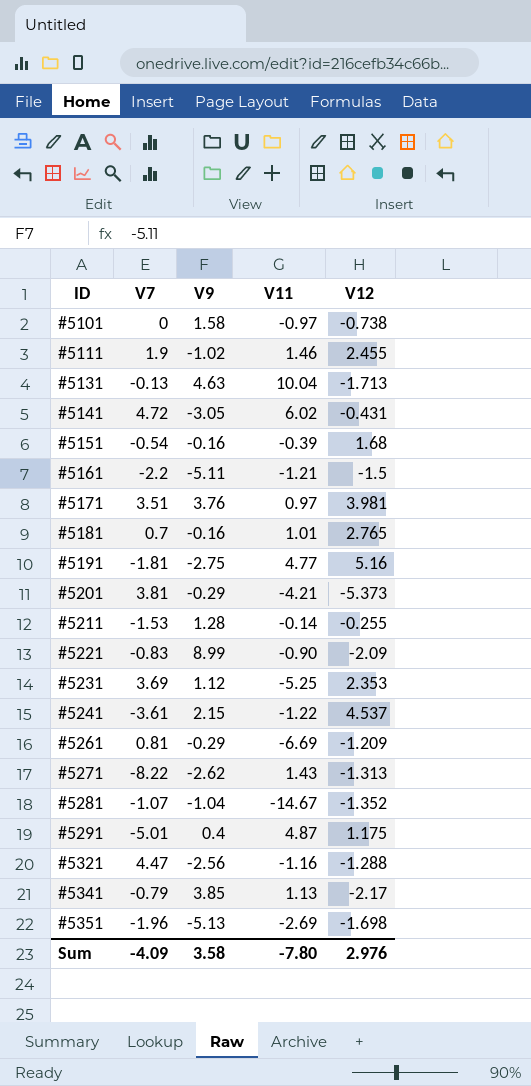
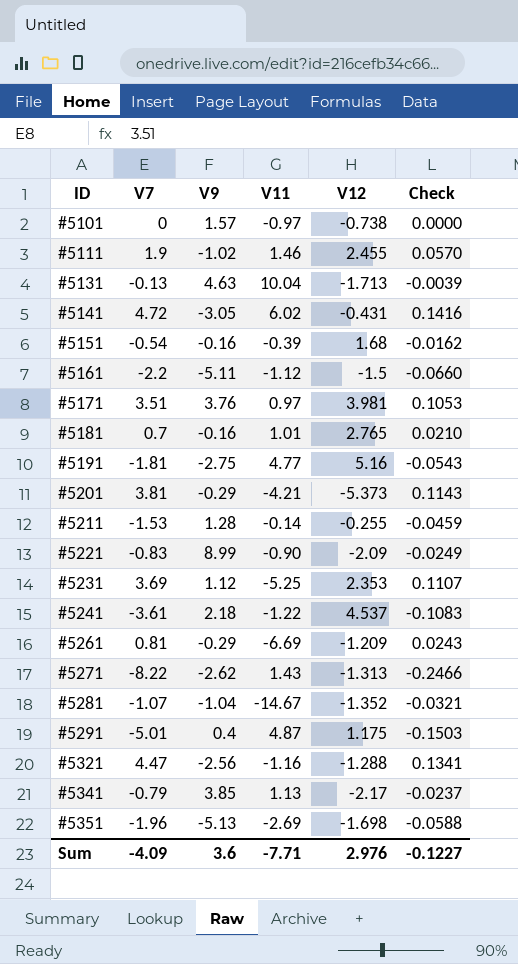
column Check | formula: none -> [V7] * 0.03
#5101 | V9: 1.58 -> 1.57
#5161 | V11: -1.21 -> -1.12
#5241 | V9: 2.15 -> 2.18
Sum | V9: 3.58 -> 3.6
Sum | V11: -7.80 -> -7.71

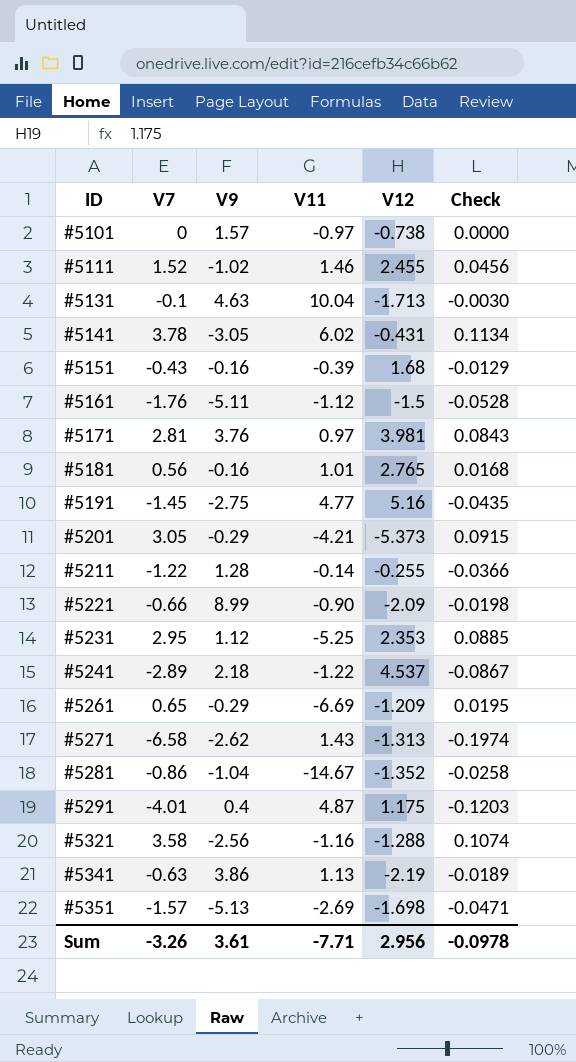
#5111 | V7: 1.9 -> 1.52
#5111 | Check: 0.0570 -> 0.0456
#5131 | V7: -0.13 -> -0.1
#5131 | Check: -0.0039 -> -0.0030
#5141 | V7: 4.72 -> 3.78
#5141 | Check: 0.1416 -> 0.1134
#5151 | V7: -0.54 -> -0.43
#5151 | Check: -0.0162 -> -0.0129
#5161 | V7: -2.2 -> -1.76
#5161 | Check: -0.0660 -> -0.0528
#5171 | V7: 3.51 -> 2.81
#5171 | Check: 0.1053 -> 0.0843
#5181 | V7: 0.7 -> 0.56
#5181 | Check: 0.0210 -> 0.0168
#5191 | V7: -1.81 -> -1.45
#5191 | Check: -0.0543 -> -0.0435
#5201 | V7: 3.81 -> 3.05
#5201 | Check: 0.1143 -> 0.0915
#5211 | V7: -1.53 -> -1.22
#5211 | Check: -0.0459 -> -0.0366
#5221 | V7: -0.83 -> -0.66
#5221 | Check: -0.0249 -> -0.0198
#5231 | V7: 3.69 -> 2.95
#5231 | Check: 0.1107 -> 0.0885
#5241 | V7: -3.61 -> -2.89
#5241 | Check: -0.1083 -> -0.0867
#5261 | V7: 0.81 -> 0.65
#5261 | Check: 0.0243 -> 0.0195
#5271 | V7: -8.22 -> -6.58
#5271 | Check: -0.2466 -> -0.1974
#5281 | V7: -1.07 -> -0.86
#5281 | Check: -0.0321 -> -0.0258
#5291 | V7: -5.01 -> -4.01
#5291 | Check: -0.1503 -> -0.1203
#5321 | V7: 4.47 -> 3.58
#5321 | Check: 0.1341 -> 0.1074
#5341 | V7: -0.79 -> -0.63
#5341 | V9: 3.85 -> 3.86
#5341 | V12: -2.17 -> -2.19
#5341 | Check: -0.0237 -> -0.0189
#5351 | V7: -1.96 -> -1.57
#5351 | Check: -0.0588 -> -0.0471
Sum | V7: -4.09 -> -3.26
Sum | V9: 3.6 -> 3.61
Sum | V12: 2.976 -> 2.956
Sum | Check: -0.1227 -> -0.0978

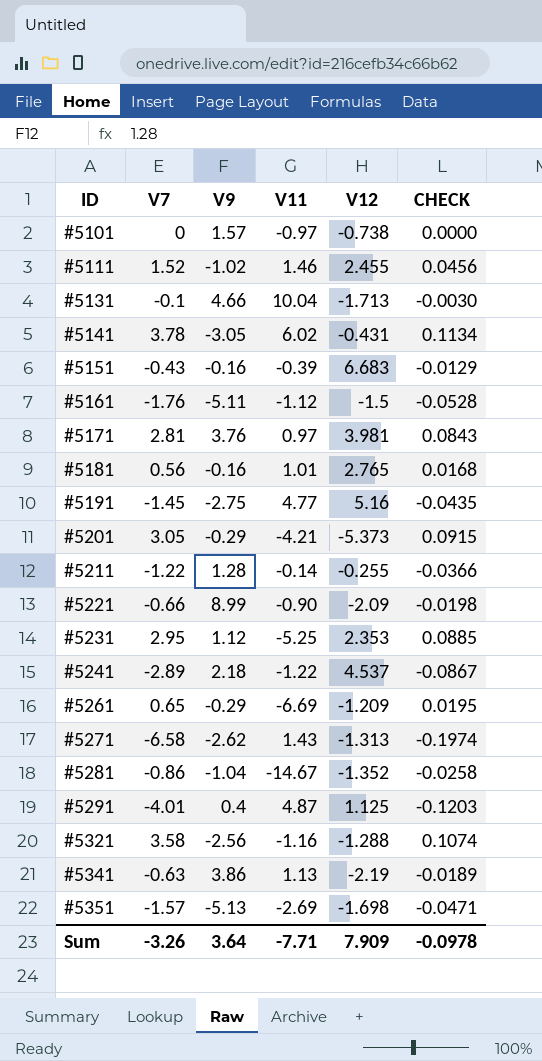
column name: Check -> CHECK
#5131 | V9: 4.63 -> 4.66
#5151 | V12: 1.68 -> 6.683
#5291 | V12: 1.175 -> 1.125
Sum | V9: 3.61 -> 3.64
Sum | V12: 2.956 -> 7.909

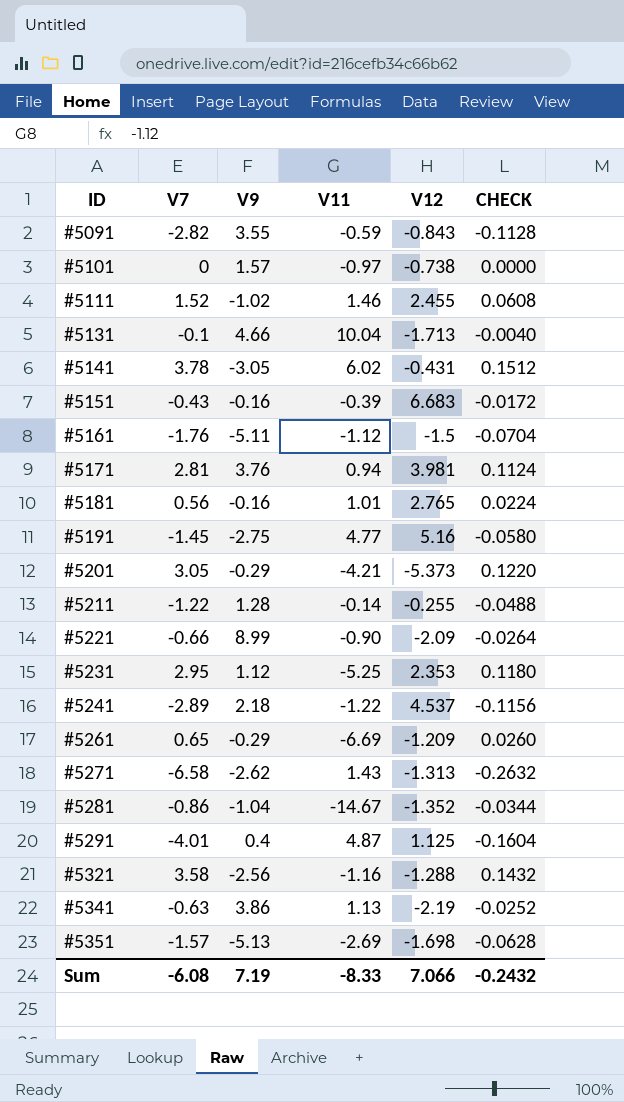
column CHECK | formula: [V7] * 0.03 -> [V7] * 0.04
row #5091: none -> -2.82 | 3.55 | -0.59 | -0.843 | -0.1128
#5171 | V11: 0.97 -> 0.94
Sum | V7: -3.26 -> -6.08
Sum | V9: 3.64 -> 7.19
Sum | V11: -7.71 -> -8.33
Sum | V12: 7.909 -> 7.066
Sum | CHECK: -0.0978 -> -0.2432

